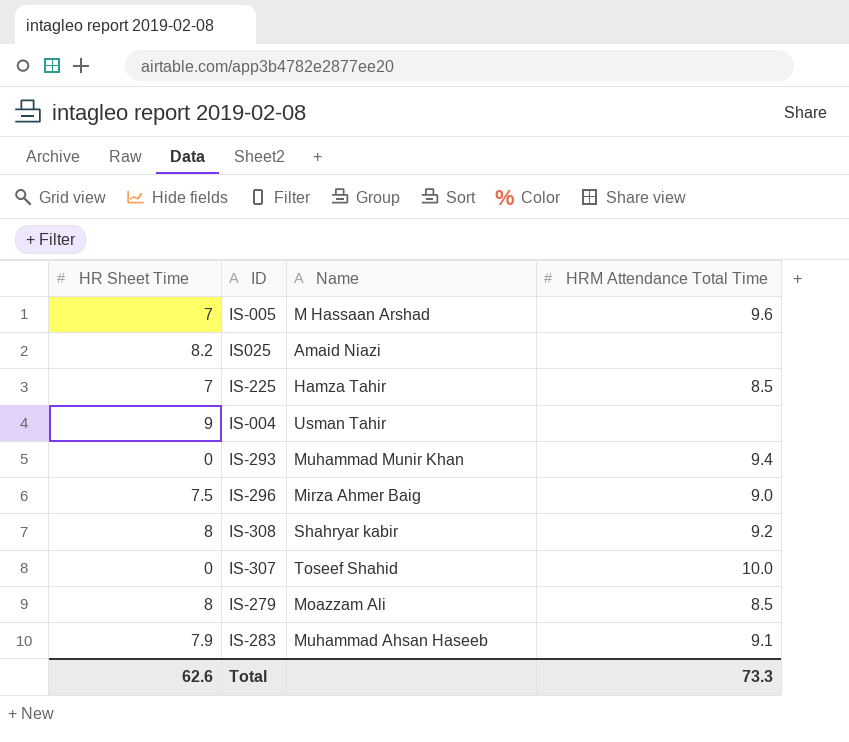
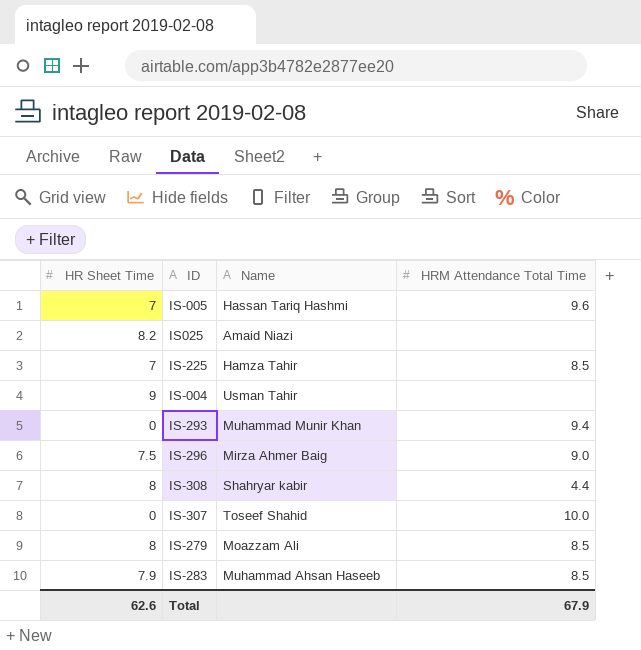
IS-005 | Name: M Hassaan Arshad -> Hassan Tariq Hashmi
IS-308 | HRM Attendance Total Time: 9.2 -> 4.4
IS-283 | HRM Attendance Total Time: 9.1 -> 8.5
Total | HRM Attendance Total Time: 73.3 -> 67.9

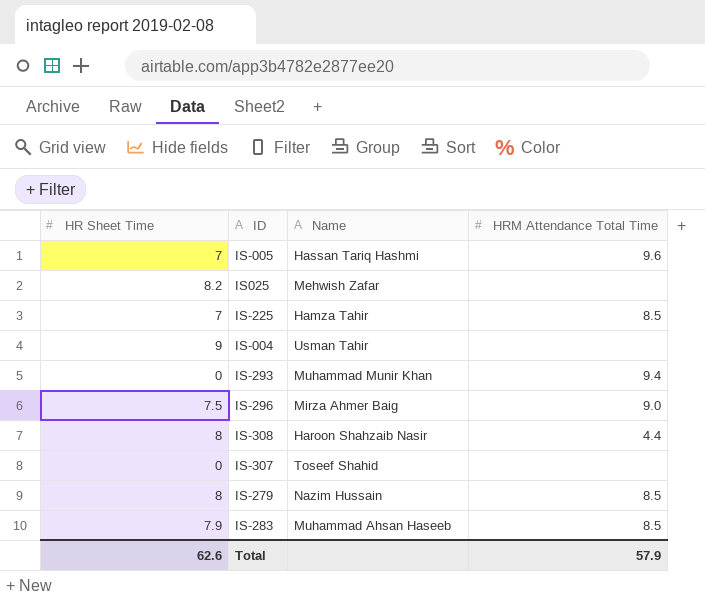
IS025 | Name: Amaid Niazi -> Mehwish Zafar
IS-308 | Name: Shahryar kabir -> Haroon Shahzaib Nasir
IS-307 | HRM Attendance Total Time: 10.0 -> none
IS-279 | Name: Moazzam Ali -> Nazim Hussain
Total | HRM Attendance Total Time: 67.9 -> 57.9

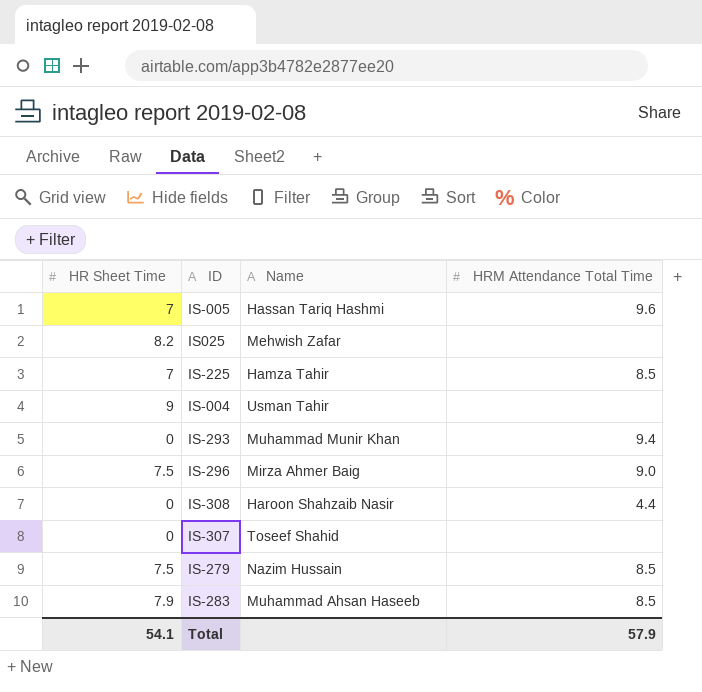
IS-308 | HR Sheet Time: 8 -> 0
IS-279 | HR Sheet Time: 8 -> 7.5
Total | HR Sheet Time: 62.6 -> 54.1

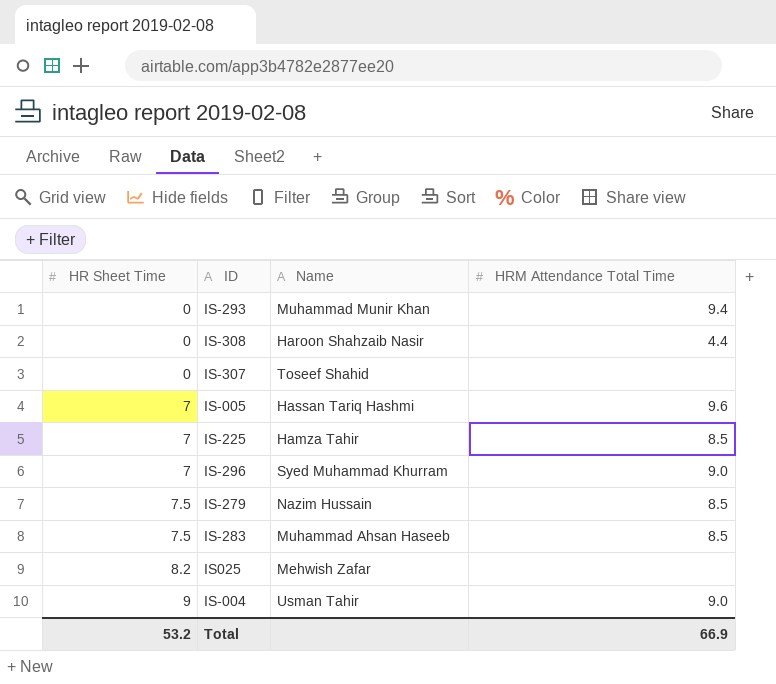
row order: none -> HR Sheet Time ascending
IS-296 | HR Sheet Time: 7.5 -> 7
IS-296 | Name: Mirza Ahmer Baig -> Syed Muhammad Khurram
IS-283 | HR Sheet Time: 7.9 -> 7.5
IS-004 | HRM Attendance Total Time: none -> 9.0
Total | HR Sheet Time: 54.1 -> 53.2
Total | HRM Attendance Total Time: 57.9 -> 66.9

